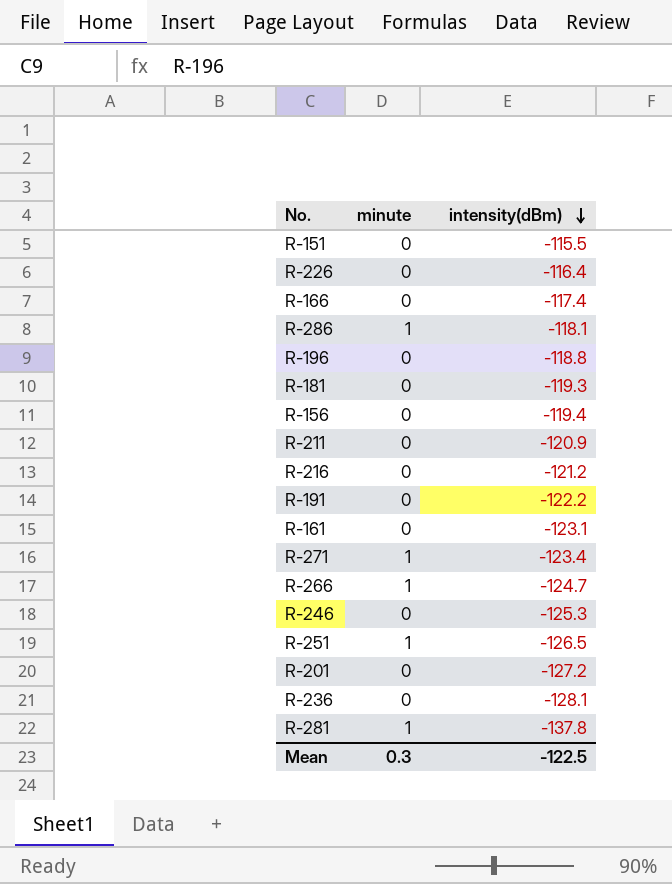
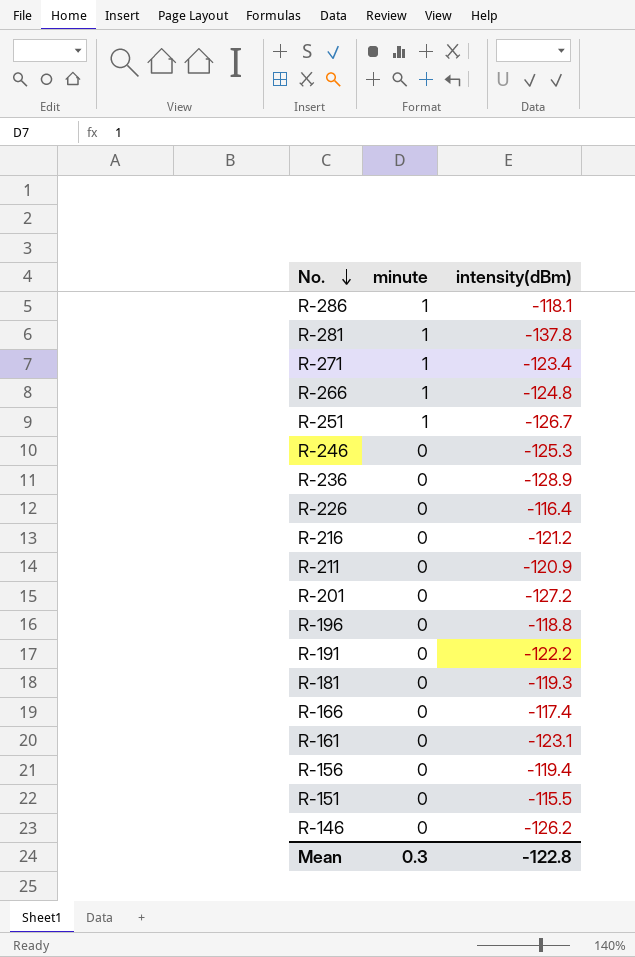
row order: intensity(dBm) descending -> No. descending
R-266 | intensity(dBm): -124.7 -> -124.8
R-251 | intensity(dBm): -126.5 -> -126.7
R-236 | intensity(dBm): -128.1 -> -128.9
row R-146: none -> 0 | -126.2
Mean | intensity(dBm): -122.5 -> -122.8

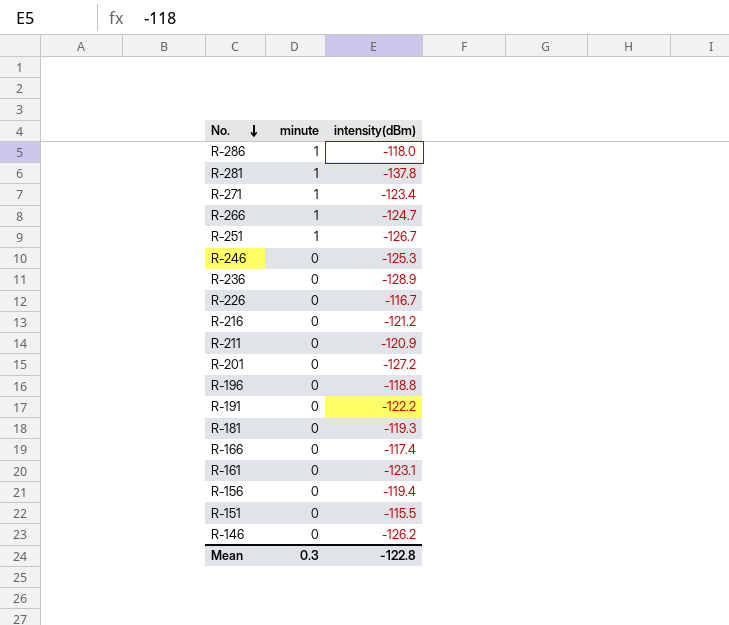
R-286 | intensity(dBm): -118.1 -> -118.0
R-266 | intensity(dBm): -124.8 -> -124.7
R-226 | intensity(dBm): -116.4 -> -116.7

